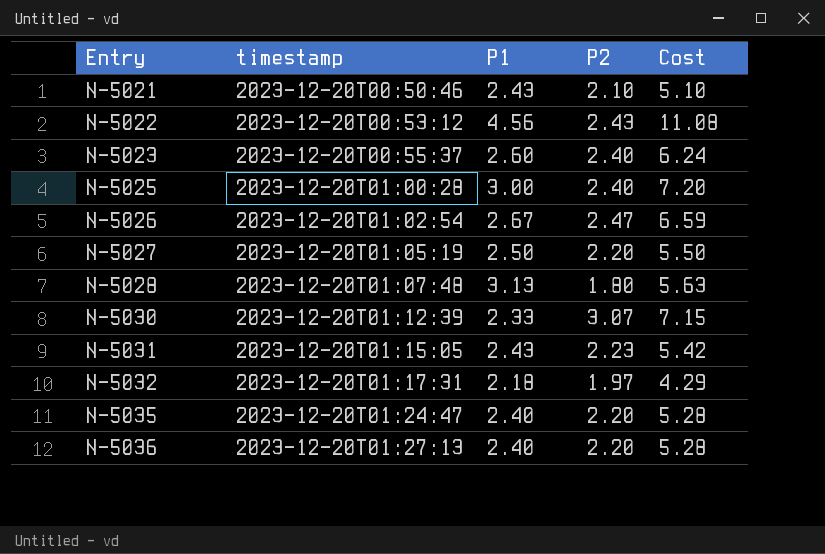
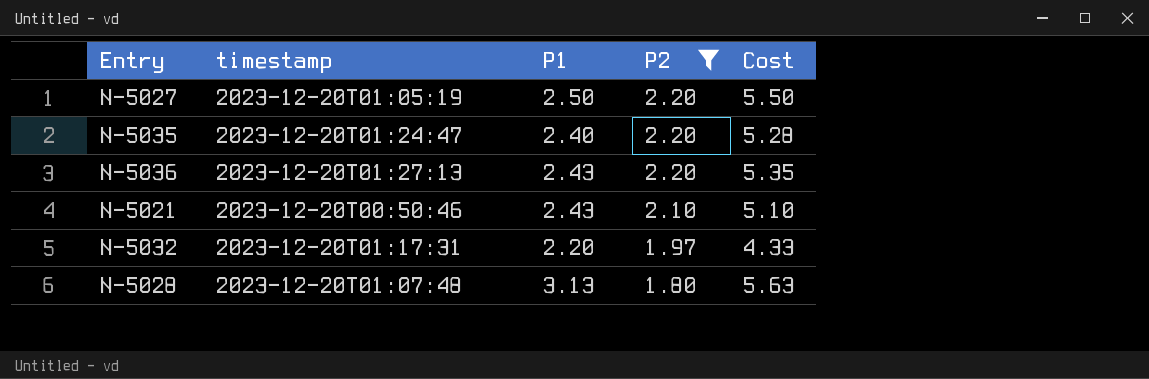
filter: none -> P2 <= 2.20
row order: Entry ascending -> P2 descending
N-5036 | P1: 2.40 -> 2.43
N-5036 | Cost: 5.28 -> 5.35
N-5032 | P1: 2.18 -> 2.20
N-5032 | Cost: 4.29 -> 4.33

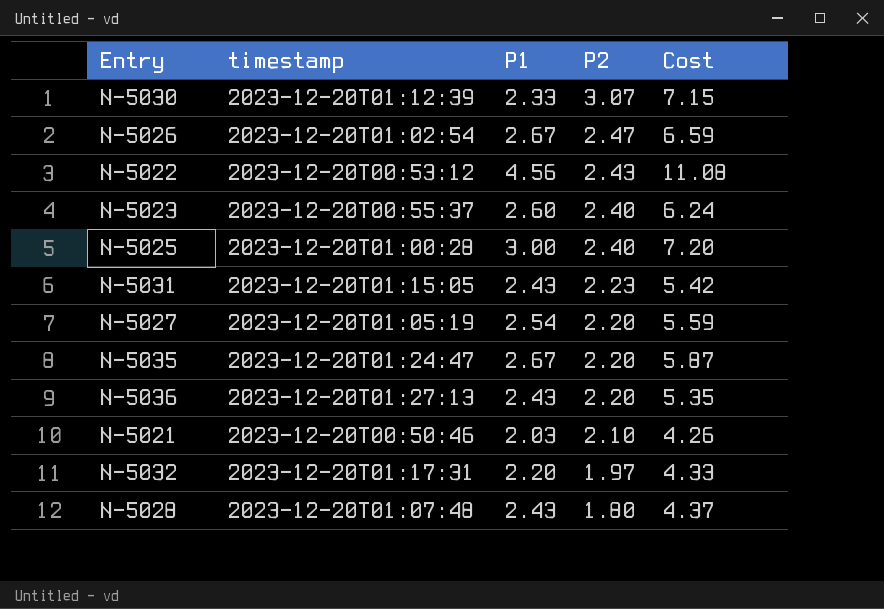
filter: P2 <= 2.20 -> none
N-5027 | P1: 2.50 -> 2.54
N-5027 | Cost: 5.50 -> 5.59
N-5035 | P1: 2.40 -> 2.67
N-5035 | Cost: 5.28 -> 5.87
N-5021 | P1: 2.43 -> 2.03
N-5021 | Cost: 5.10 -> 4.26
N-5028 | P1: 3.13 -> 2.43
N-5028 | Cost: 5.63 -> 4.37

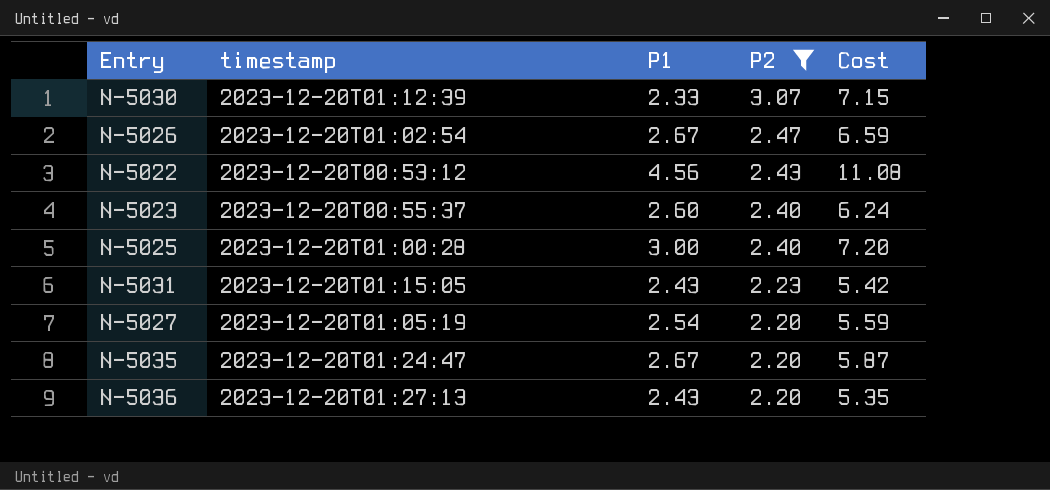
filter: none -> P2 >= 2.20

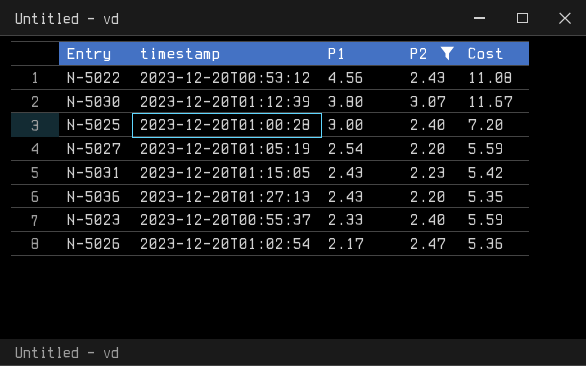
row order: P2 descending -> P1 descending
row N-5035: 2023-12-20T01:24:47 | 2.67 | 2.20 | 5.87 -> none
N-5030 | P1: 2.33 -> 3.80
N-5030 | Cost: 7.15 -> 11.67
N-5023 | P1: 2.60 -> 2.33
N-5023 | Cost: 6.24 -> 5.59
N-5026 | P1: 2.67 -> 2.17
N-5026 | Cost: 6.59 -> 5.36

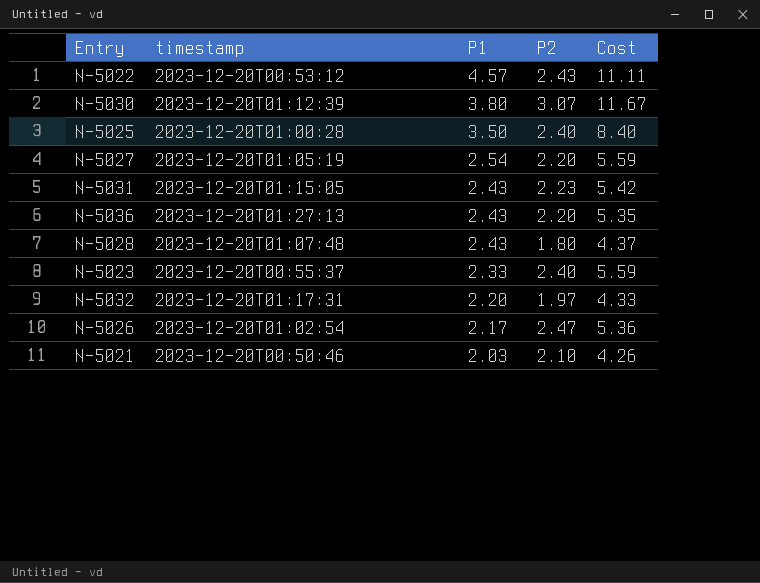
filter: P2 >= 2.20 -> none
N-5022 | P1: 4.56 -> 4.57
N-5022 | Cost: 11.08 -> 11.11
N-5025 | P1: 3.00 -> 3.50
N-5025 | Cost: 7.20 -> 8.40

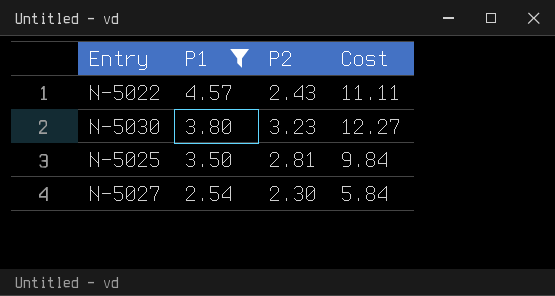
filter: none -> P1 >= 2.54
column timestamp | position: 2 -> none
N-5030 | P2: 3.07 -> 3.23
N-5030 | Cost: 11.67 -> 12.27
N-5025 | P2: 2.40 -> 2.81
N-5025 | Cost: 8.40 -> 9.84
N-5027 | P2: 2.20 -> 2.30
N-5027 | Cost: 5.59 -> 5.84

